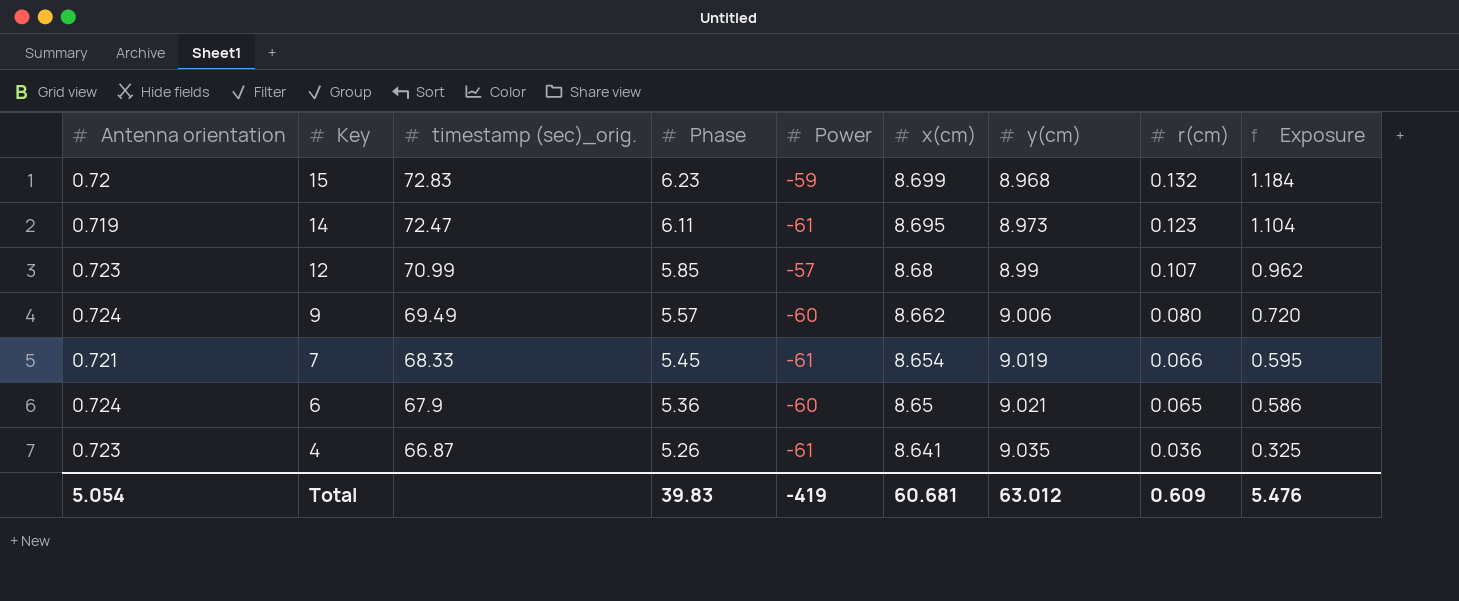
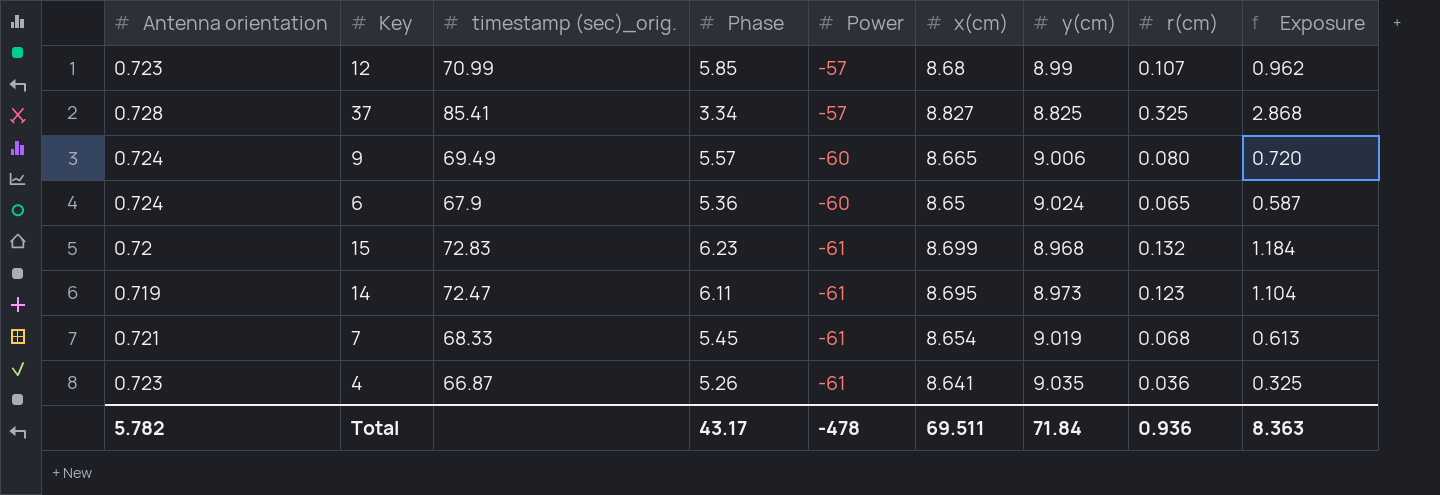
row order: Key descending -> Power descending
row 37: none -> 0.728 | 85.41 | 3.34 | -57 | 8.827 | 8.825 | 0.325 | 2.868
9 | x(cm): 8.662 -> 8.665
6 | y(cm): 9.021 -> 9.024
6 | Exposure: 0.586 -> 0.587
15 | Power: -59 -> -61
7 | r(cm): 0.066 -> 0.068
7 | Exposure: 0.595 -> 0.613
Total | Antenna orientation: 5.054 -> 5.782
Total | Phase: 39.83 -> 43.17
Total | Power: -419 -> -478
Total | x(cm): 60.681 -> 69.511
Total | y(cm): 63.012 -> 71.84
Total | r(cm): 0.609 -> 0.936
Total | Exposure: 5.476 -> 8.363

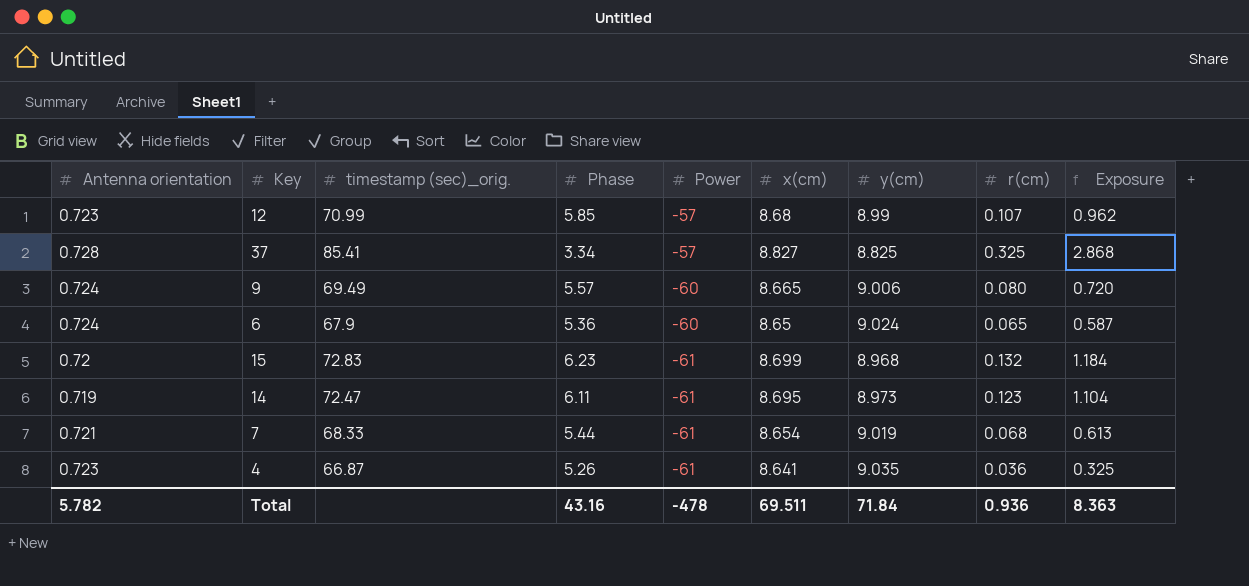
7 | Phase: 5.45 -> 5.44
Total | Phase: 43.17 -> 43.16

